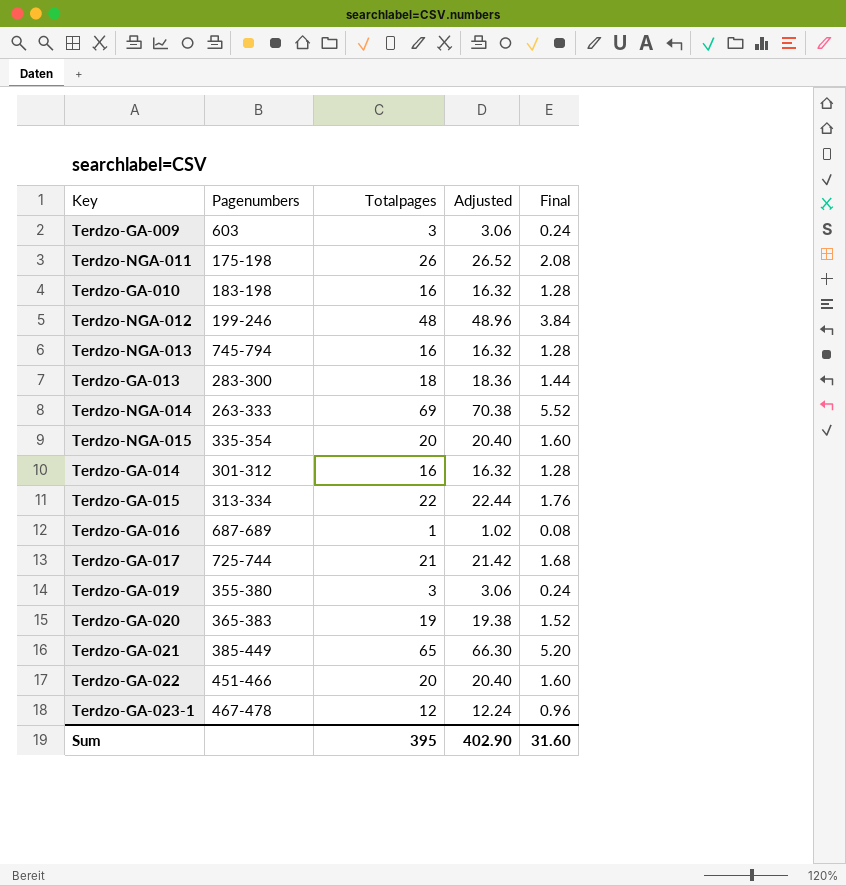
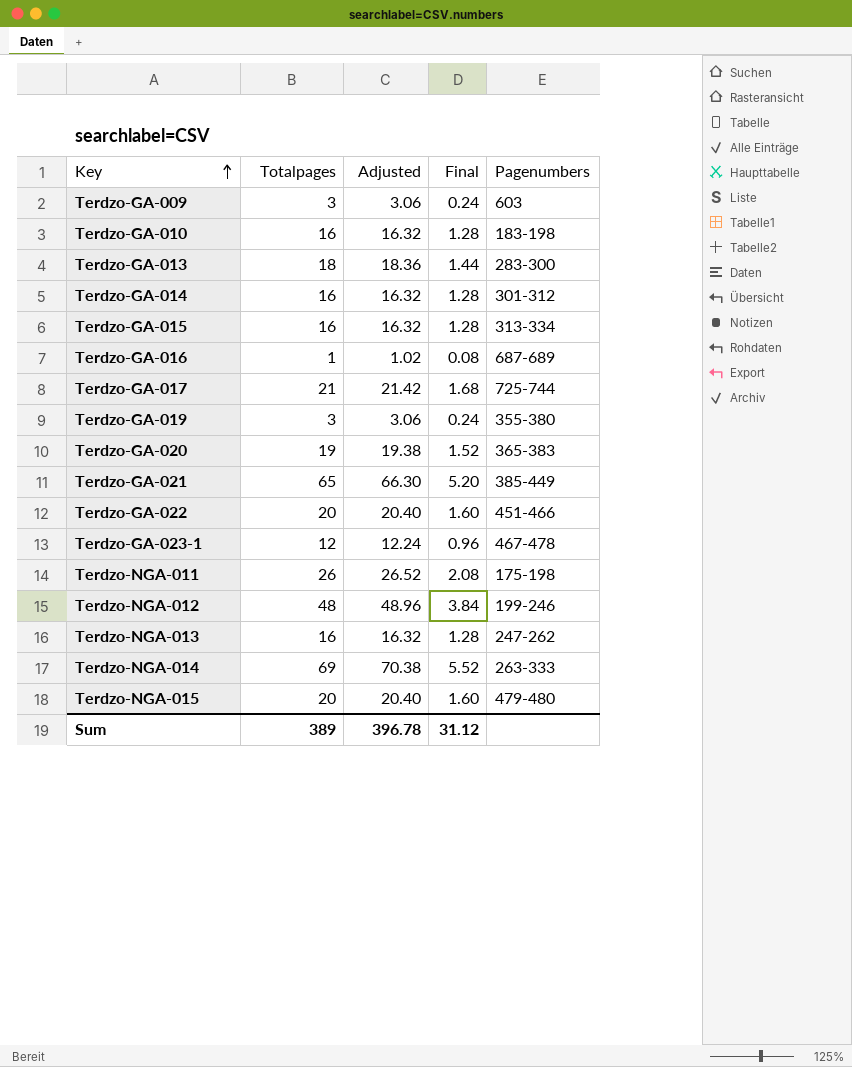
row order: none -> Key ascending
column Pagenumbers | position: 2 -> 5
Terdzo-GA-015 | Totalpages: 22 -> 16
Terdzo-GA-015 | Adjusted: 22.44 -> 16.32
Terdzo-GA-015 | Final: 1.76 -> 1.28
Terdzo-NGA-013 | Pagenumbers: 745-794 -> 247-262
Terdzo-NGA-015 | Pagenumbers: 335-354 -> 479-480
Sum | Totalpages: 395 -> 389
Sum | Adjusted: 402.90 -> 396.78
Sum | Final: 31.60 -> 31.12

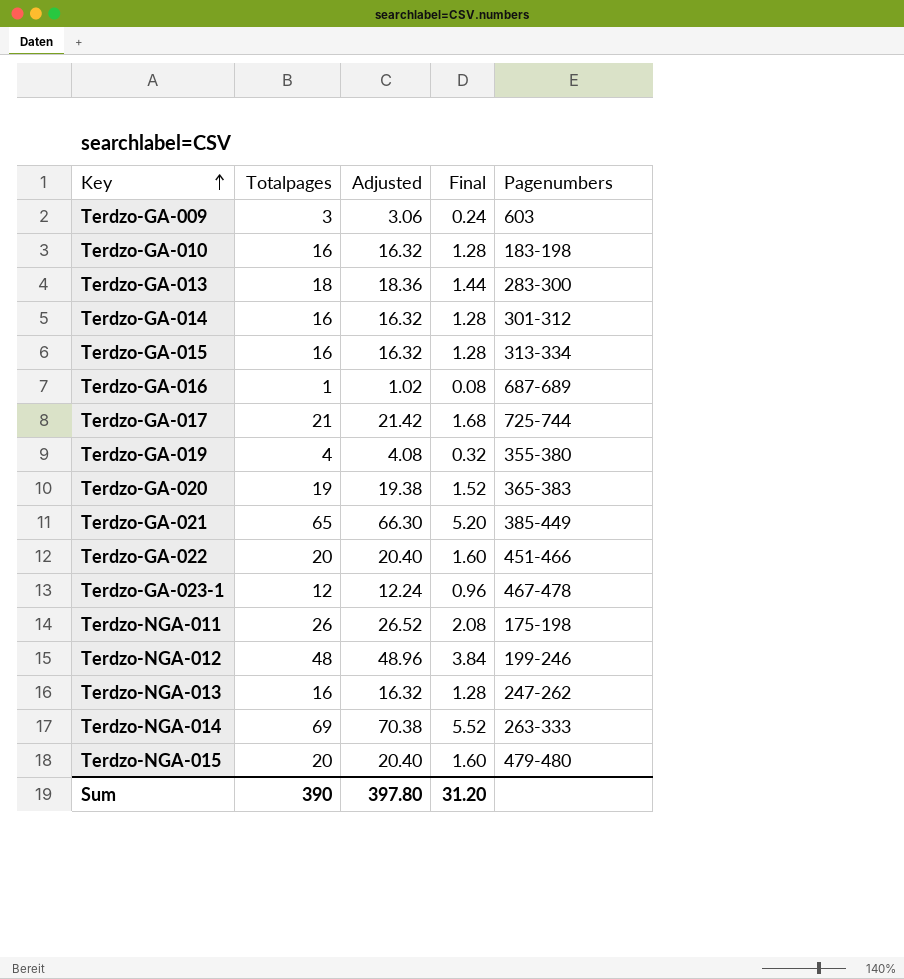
Terdzo-GA-019 | Totalpages: 3 -> 4
Terdzo-GA-019 | Adjusted: 3.06 -> 4.08
Terdzo-GA-019 | Final: 0.24 -> 0.32
Sum | Totalpages: 389 -> 390
Sum | Adjusted: 396.78 -> 397.80
Sum | Final: 31.12 -> 31.20

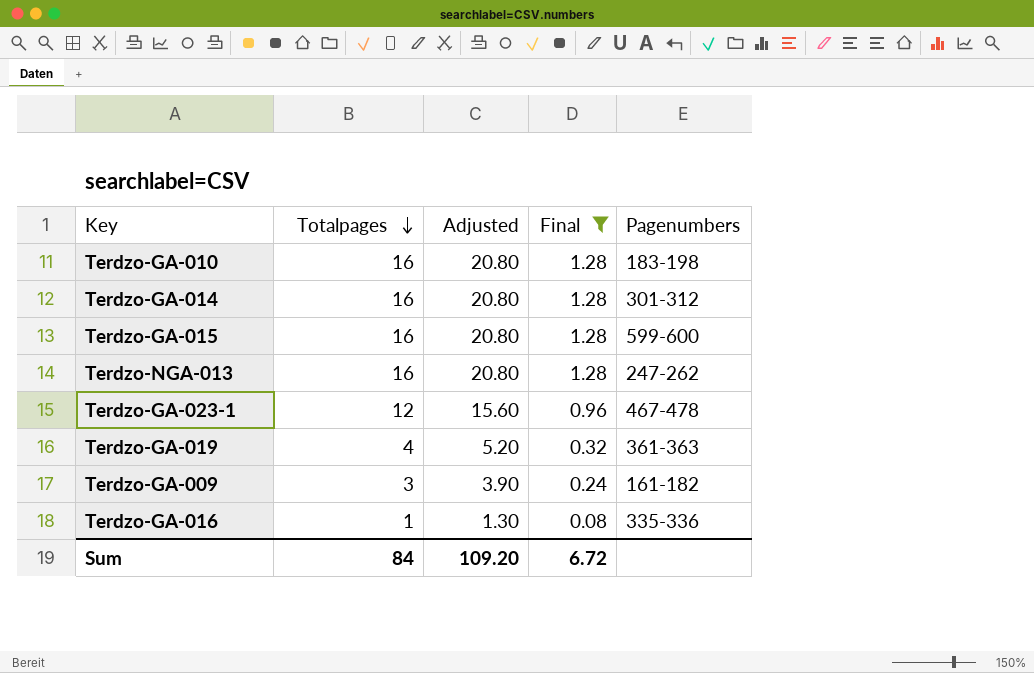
filter: none -> Final <= 1.28
row order: Key ascending -> Totalpages descending
column Adjusted | formula: [Totalpages] * 1.02 -> [Totalpages] * 1.3
Terdzo-GA-015 | Pagenumbers: 313-334 -> 599-600
Terdzo-GA-019 | Pagenumbers: 355-380 -> 361-363
Terdzo-GA-009 | Pagenumbers: 603 -> 161-182
Terdzo-GA-016 | Pagenumbers: 687-689 -> 335-336
Sum | Totalpages: 390 -> 84
Sum | Adjusted: 397.80 -> 109.20
Sum | Final: 31.20 -> 6.72

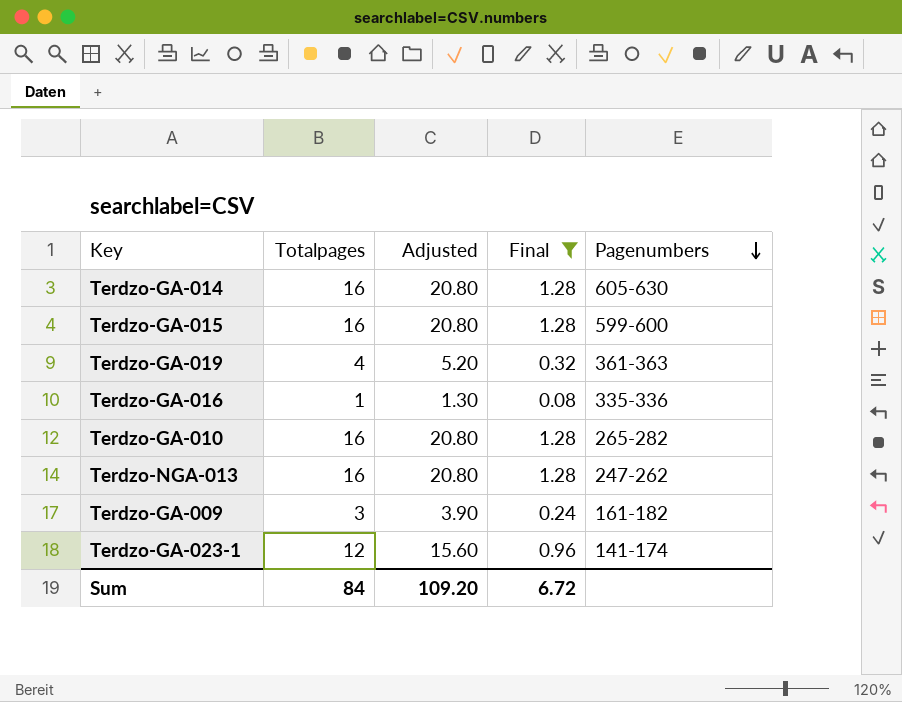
row order: Totalpages descending -> Pagenumbers descending
Terdzo-GA-014 | Pagenumbers: 301-312 -> 605-630
Terdzo-GA-010 | Pagenumbers: 183-198 -> 265-282
Terdzo-GA-023-1 | Pagenumbers: 467-478 -> 141-174

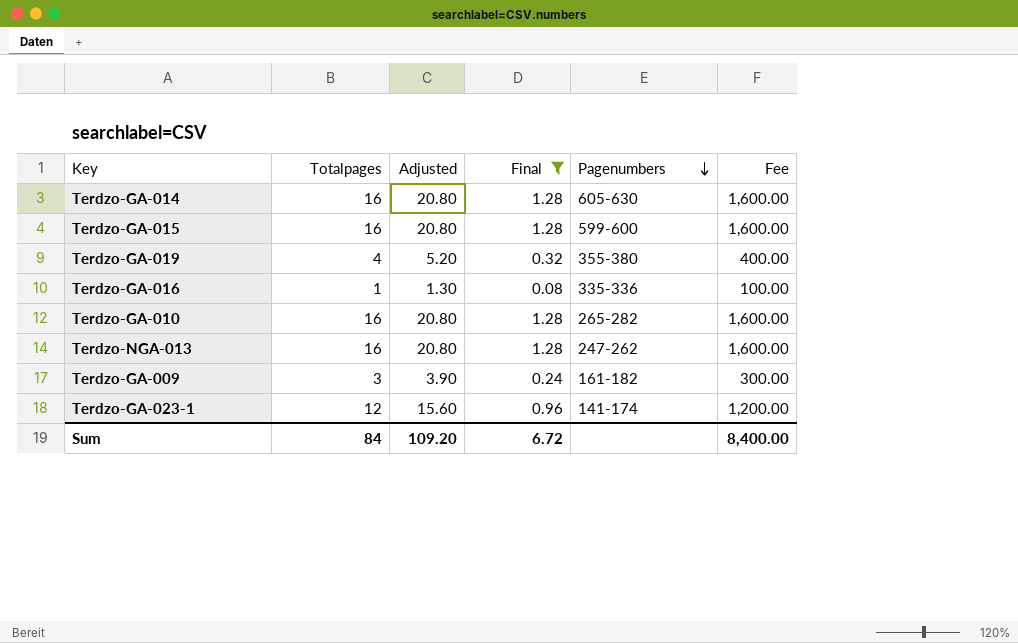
column Fee | formula: none -> [Totalpages] * 100
Terdzo-GA-019 | Pagenumbers: 361-363 -> 355-380

